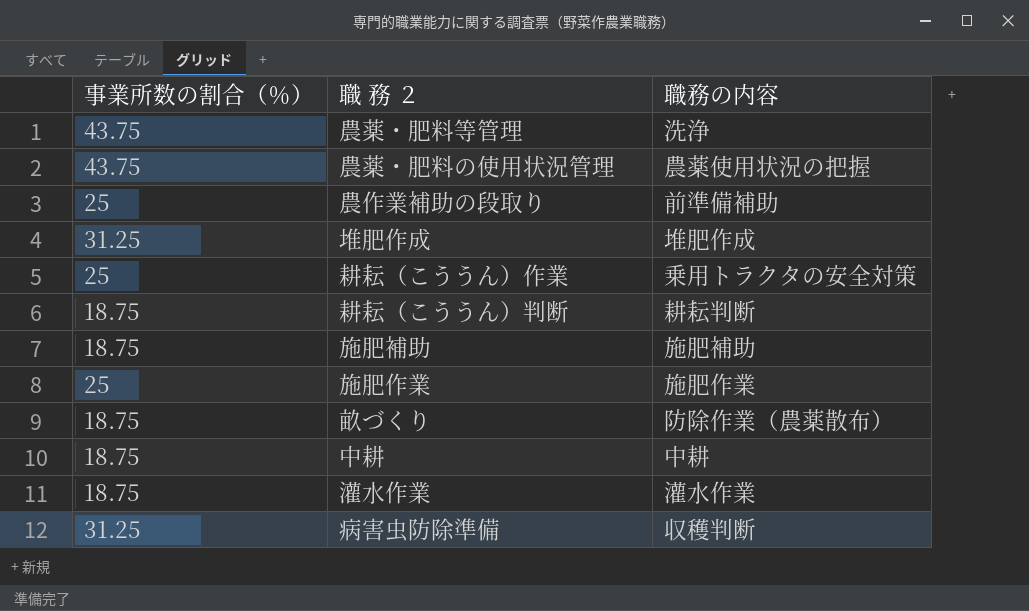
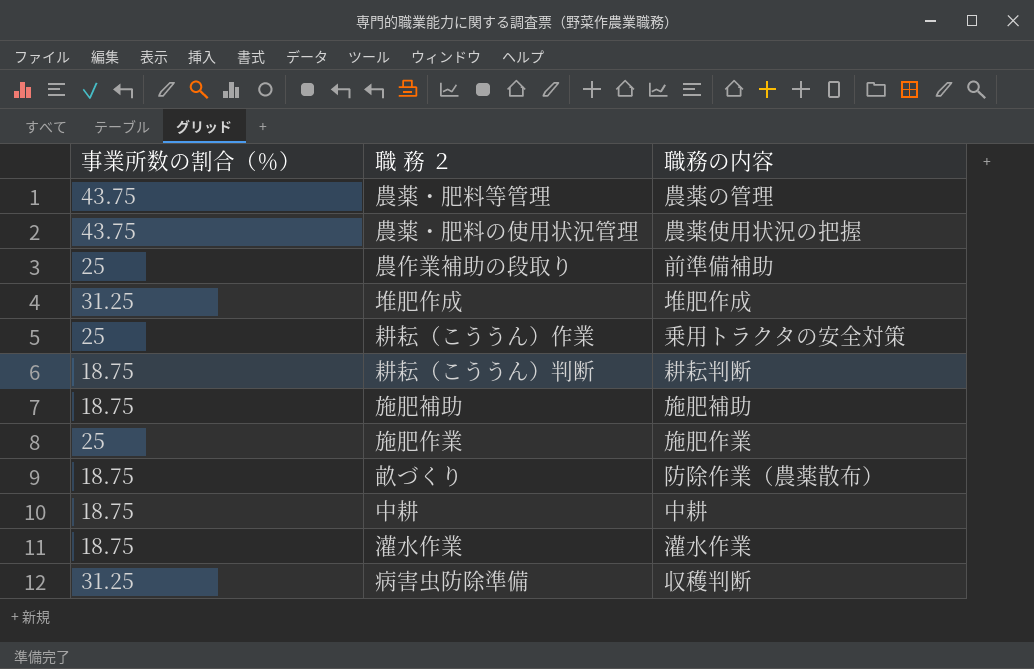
農薬・肥料等管理 | 職務の内容: 洗浄 -> 農薬の管理

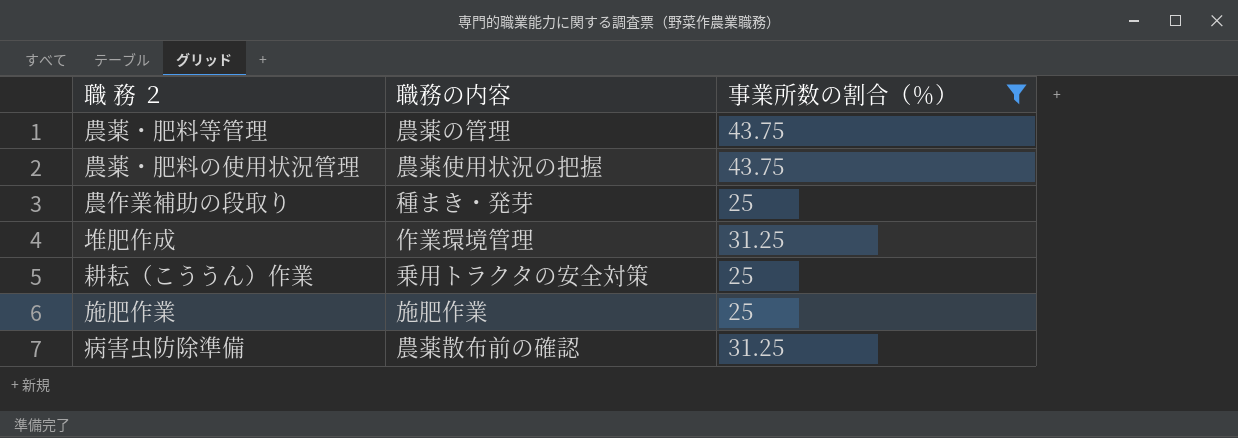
filter: none -> 事業所数の割合（％） != 18.75
column 事業所数の割合（％） | position: 1 -> 3
農作業補助の段取り | 職務の内容: 前準備補助 -> 種まき・発芽
堆肥作成 | 職務の内容: 堆肥作成 -> 作業環境管理
病害虫防除準備 | 職務の内容: 収穫判断 -> 農薬散布前の確認

